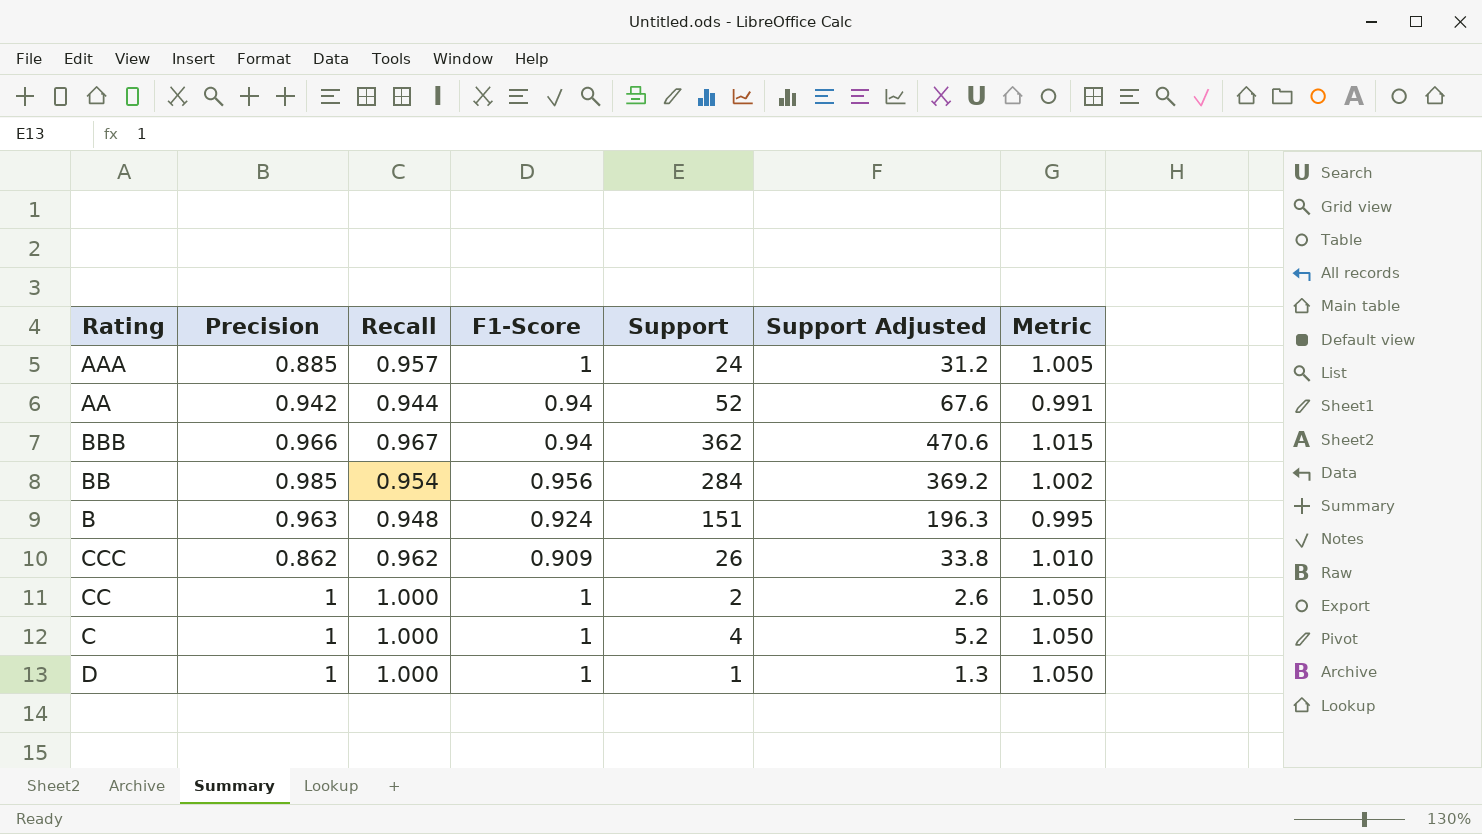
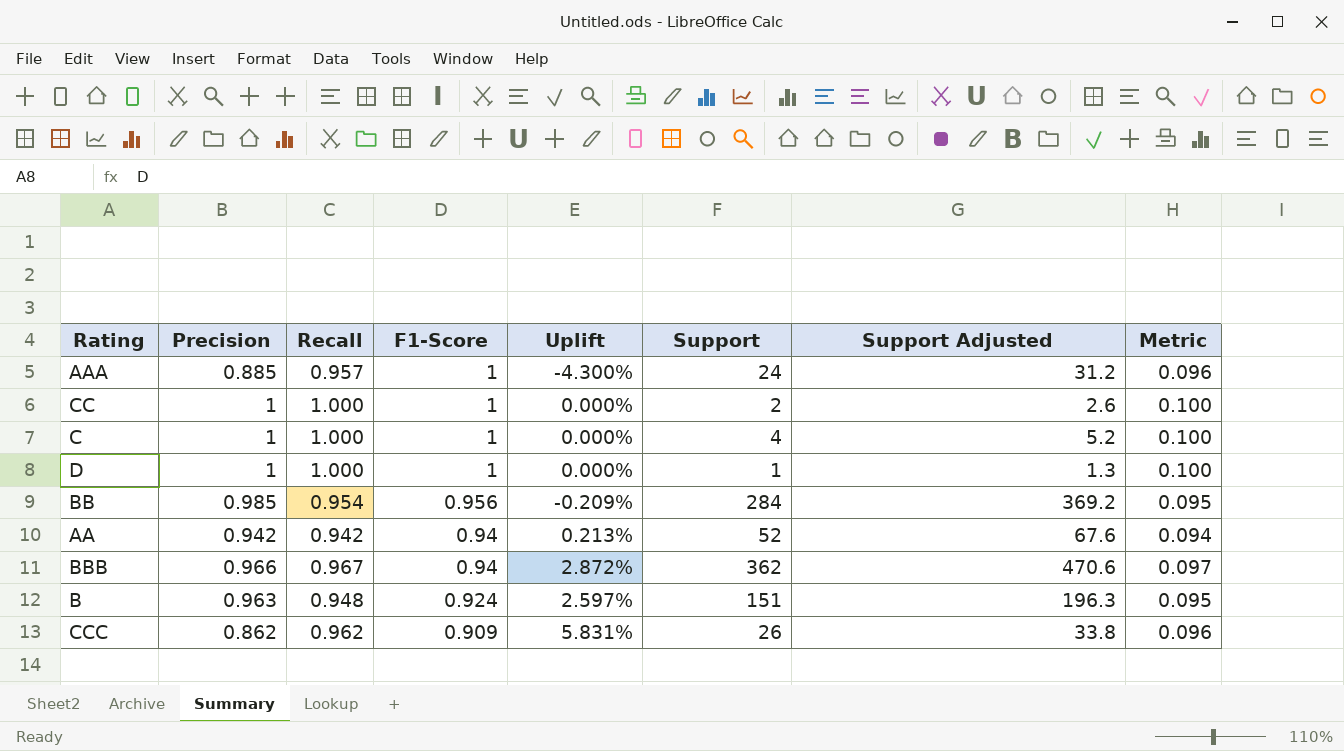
row order: none -> F1-Score descending
column Uplift | formula: none -> ([Recall] - [F1-Score]) / [F1-Score]
column Metric | formula: [Recall] * 1.05 -> [Recall] * 0.1
AA | Recall: 0.944 -> 0.942

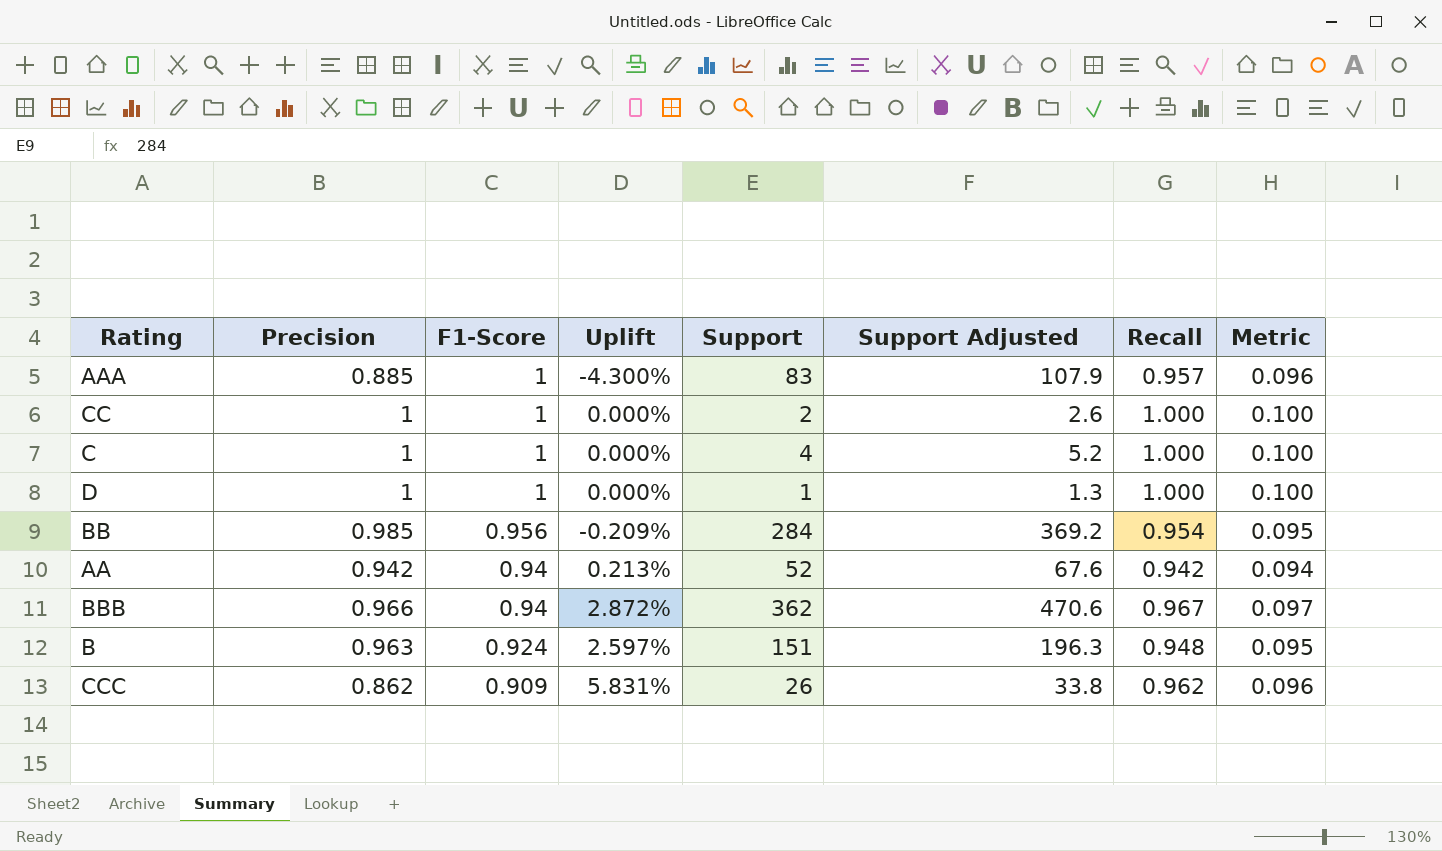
column Recall | position: 3 -> 7
AAA | Support: 24 -> 83
AAA | Support Adjusted: 31.2 -> 107.9

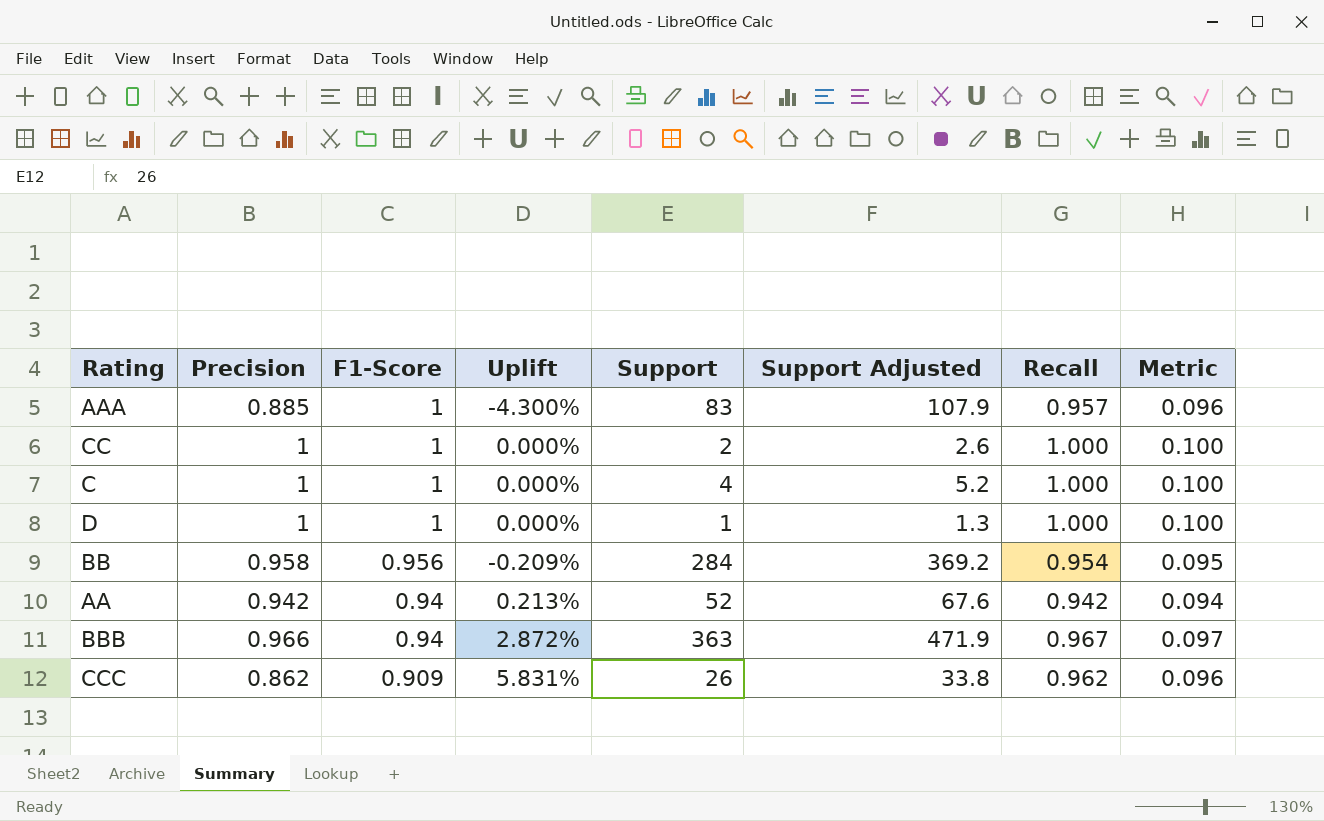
row B: 0.963 | 0.924 | 2.597% | 151 | 196.3 | 0.948 | 0.095 -> none
BB | Precision: 0.985 -> 0.958
BBB | Support: 362 -> 363
BBB | Support Adjusted: 470.6 -> 471.9

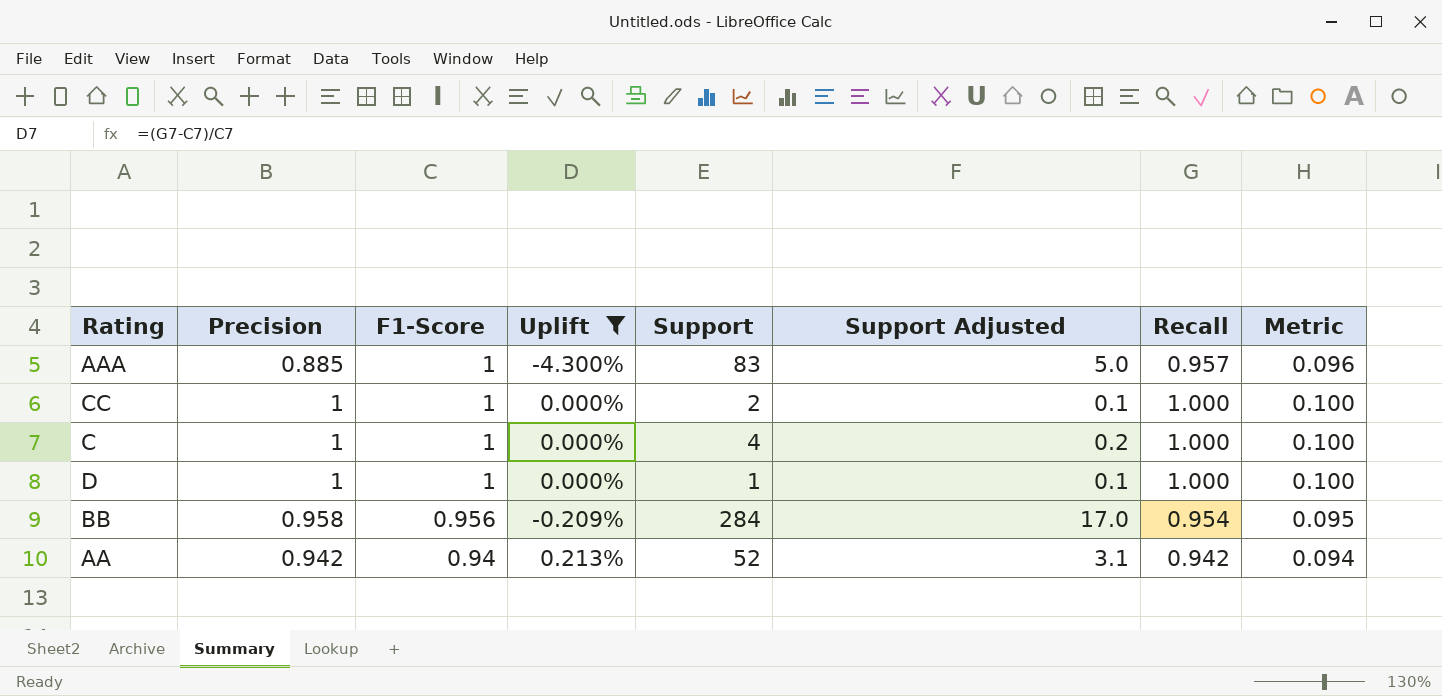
filter: none -> Uplift <= 0.213%
column Support Adjusted | formula: [Support] * 1.3 -> [Support] * 0.06

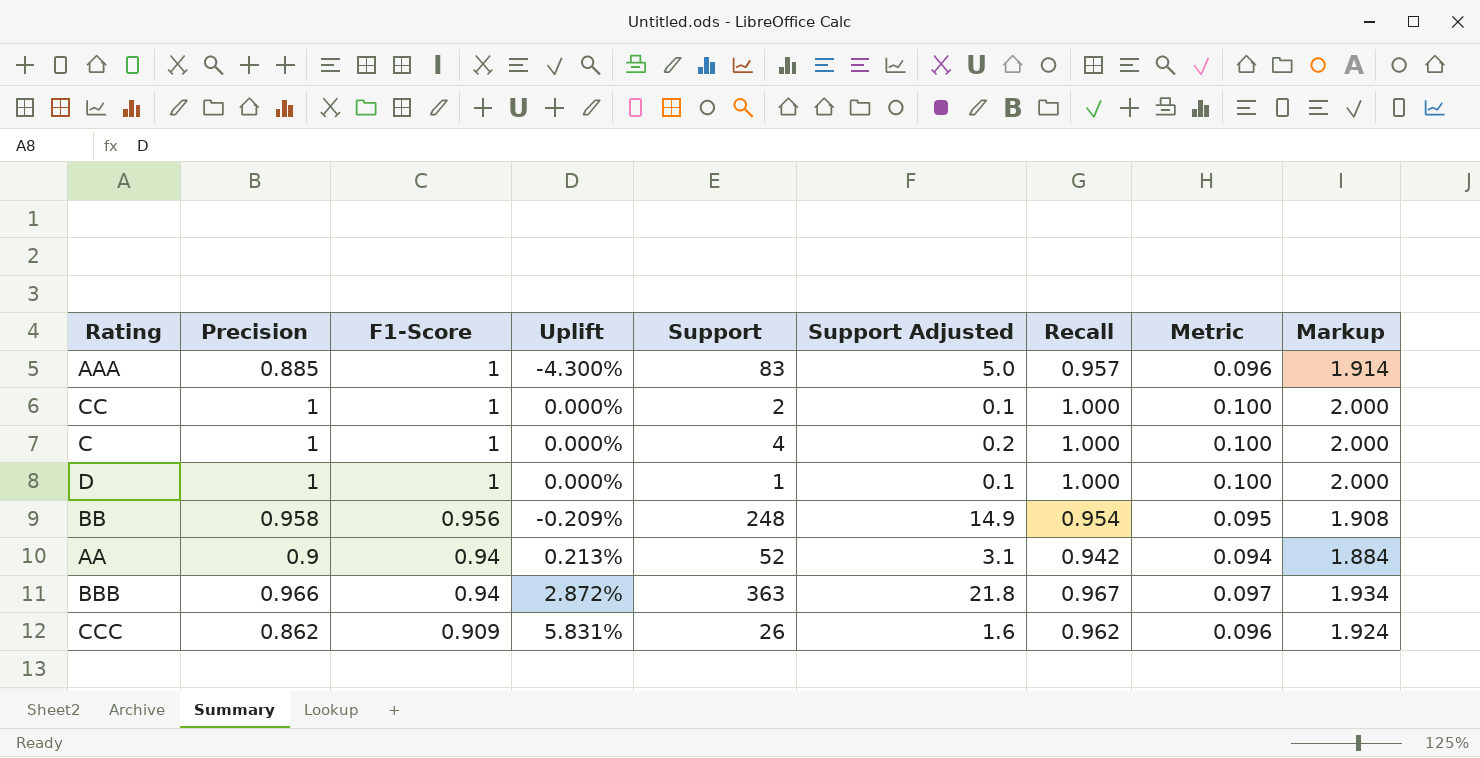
filter: Uplift <= 0.213% -> none
column Markup | formula: none -> [Recall] * 2
BB | Support: 284 -> 248
BB | Support Adjusted: 17.0 -> 14.9
AA | Precision: 0.942 -> 0.9

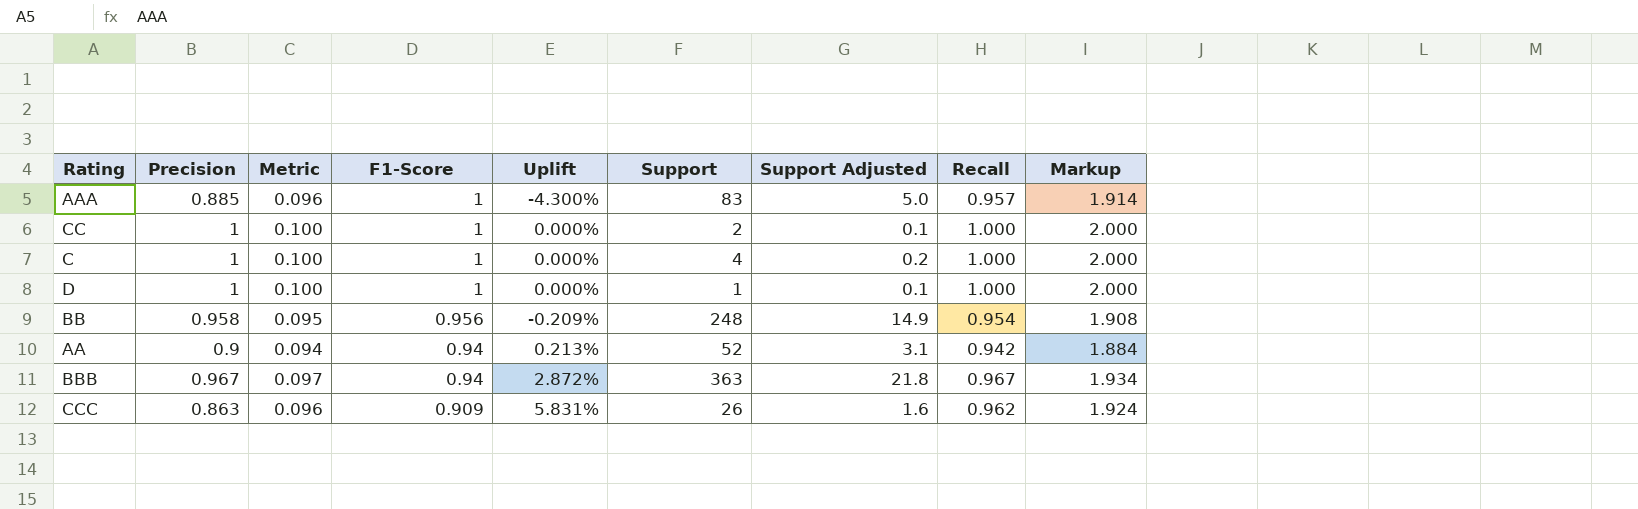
column Metric | position: 8 -> 3
BBB | Precision: 0.966 -> 0.967
CCC | Precision: 0.862 -> 0.863

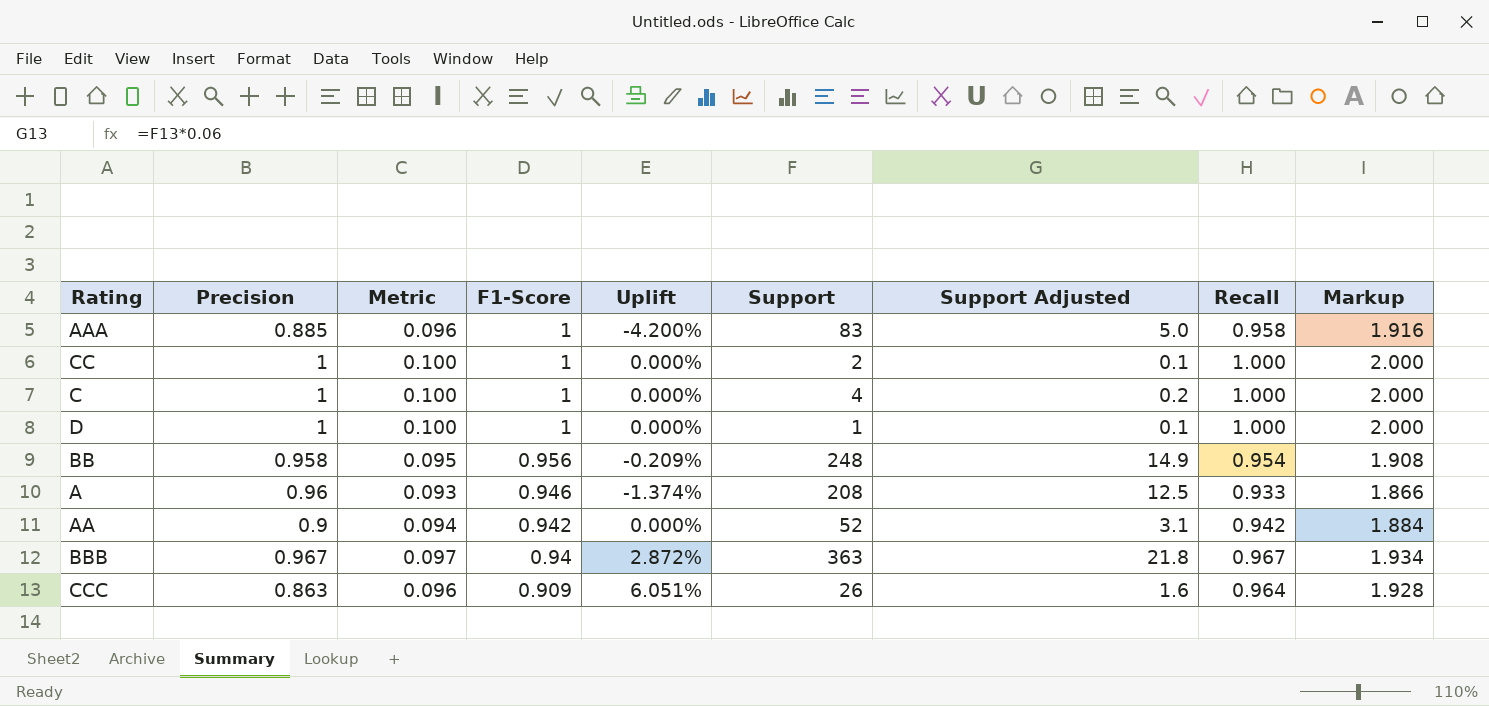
AAA | Uplift: -4.300% -> -4.200%
AAA | Recall: 0.957 -> 0.958
AAA | Markup: 1.914 -> 1.916
row A: none -> 0.96 | 0.093 | 0.946 | -1.374% | 208 | 12.5 | 0.933 | 1.866
AA | F1-Score: 0.94 -> 0.942
AA | Uplift: 0.213% -> 0.000%
CCC | Uplift: 5.831% -> 6.051%
CCC | Recall: 0.962 -> 0.964
CCC | Markup: 1.924 -> 1.928

